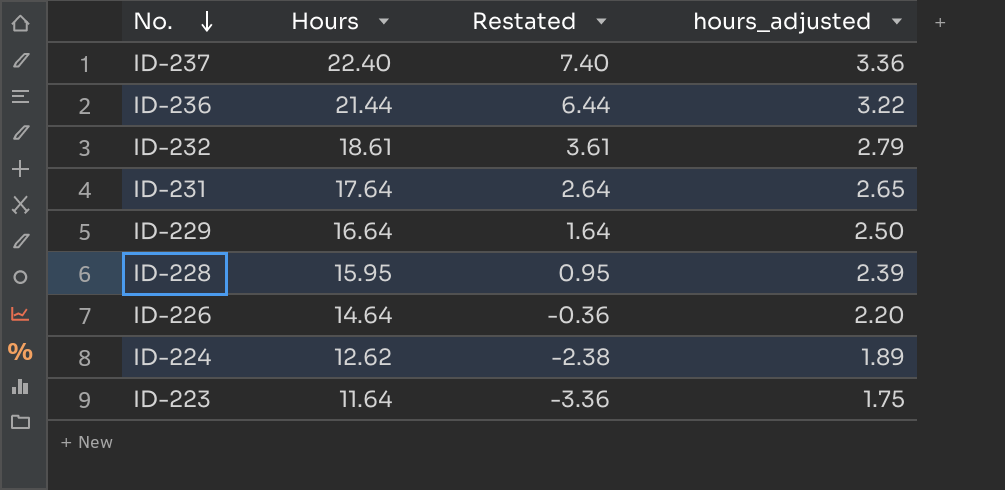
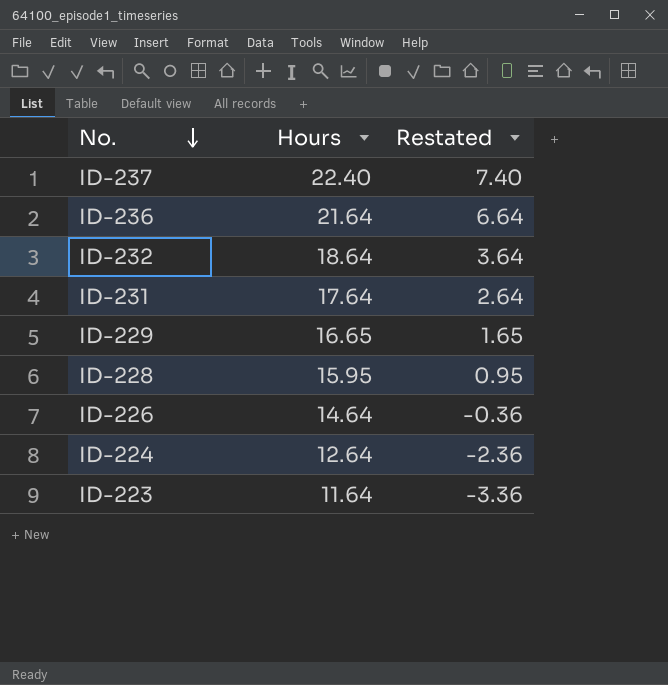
column hours_adjusted | formula: [Hours] * 0.15 -> none
ID-236 | Hours: 21.44 -> 21.64
ID-236 | Restated: 6.44 -> 6.64
ID-232 | Hours: 18.61 -> 18.64
ID-232 | Restated: 3.61 -> 3.64
ID-229 | Hours: 16.64 -> 16.65
ID-229 | Restated: 1.64 -> 1.65
ID-224 | Hours: 12.62 -> 12.64
ID-224 | Restated: -2.38 -> -2.36

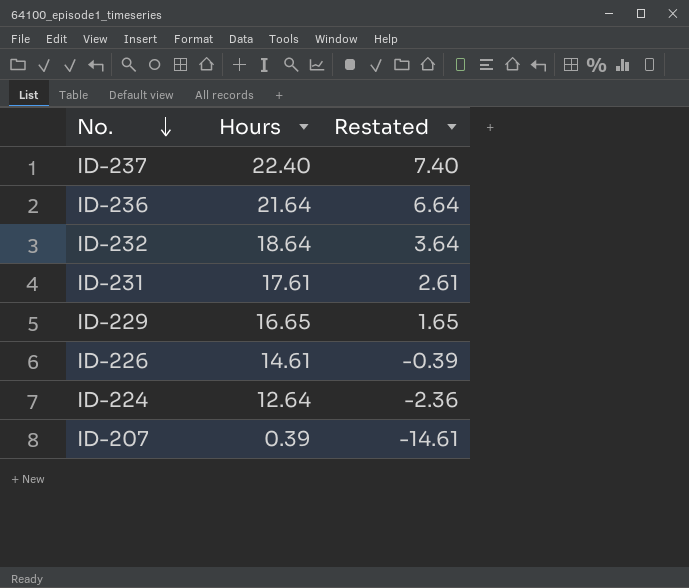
row ID-228: 15.95 | 0.95 -> none
row ID-223: 11.64 | -3.36 -> none
ID-231 | Hours: 17.64 -> 17.61
ID-231 | Restated: 2.64 -> 2.61
ID-226 | Hours: 14.64 -> 14.61
ID-226 | Restated: -0.36 -> -0.39
row ID-207: none -> 0.39 | -14.61

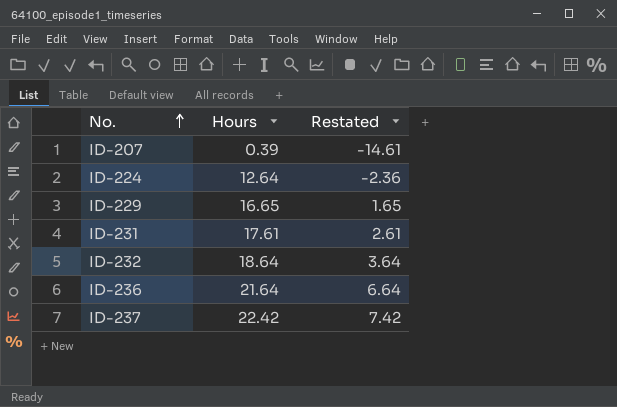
row order: No. descending -> No. ascending
row ID-226: 14.61 | -0.39 -> none
ID-237 | Hours: 22.40 -> 22.42
ID-237 | Restated: 7.40 -> 7.42

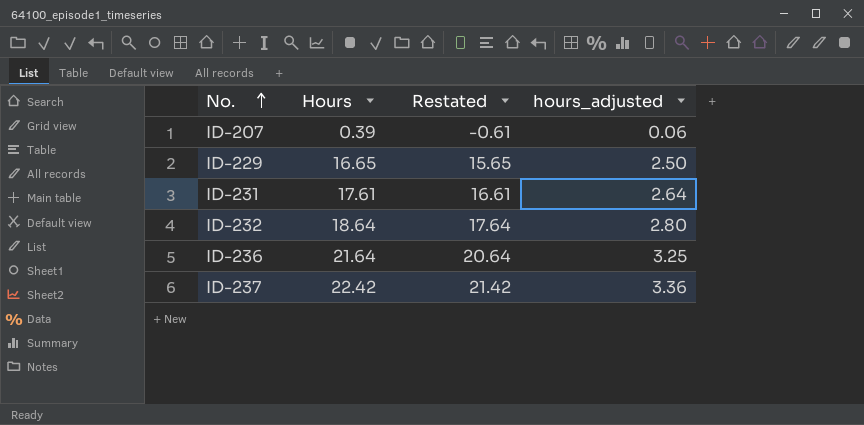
column Restated | formula: [Hours] - 15 -> [Hours] - 1
column hours_adjusted | formula: none -> [Hours] * 0.15
row ID-224: 12.64 | -2.36 -> none

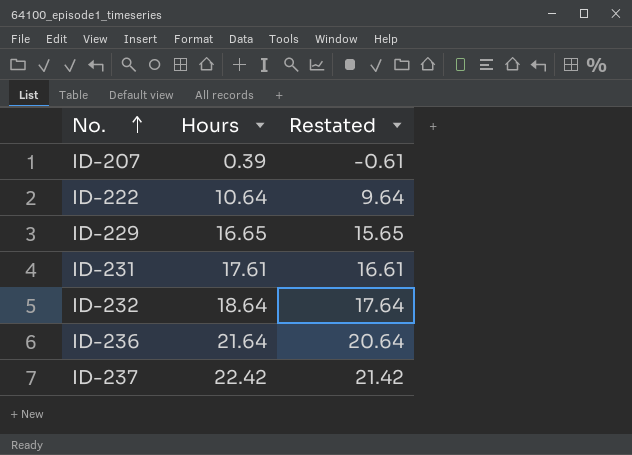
column hours_adjusted | formula: [Hours] * 0.15 -> none
row ID-222: none -> 10.64 | 9.64

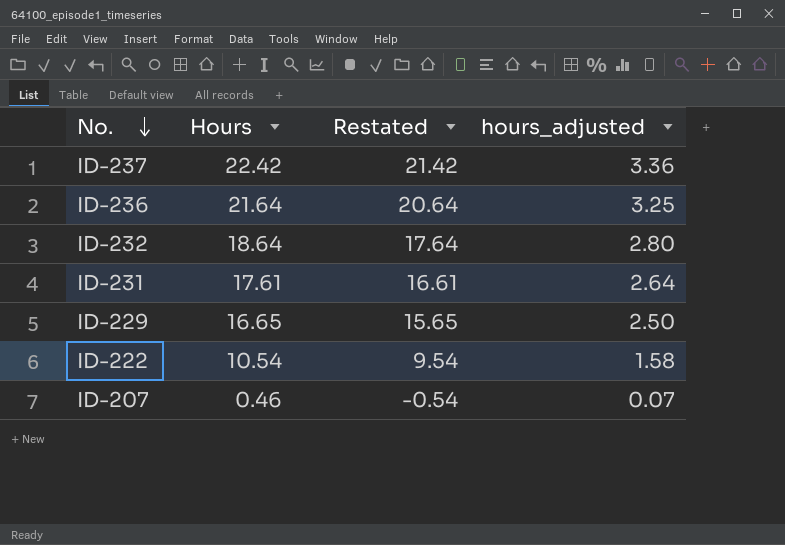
row order: No. ascending -> No. descending
column hours_adjusted | formula: none -> [Hours] * 0.15
ID-222 | Hours: 10.64 -> 10.54
ID-222 | Restated: 9.64 -> 9.54
ID-207 | Hours: 0.39 -> 0.46
ID-207 | Restated: -0.61 -> -0.54

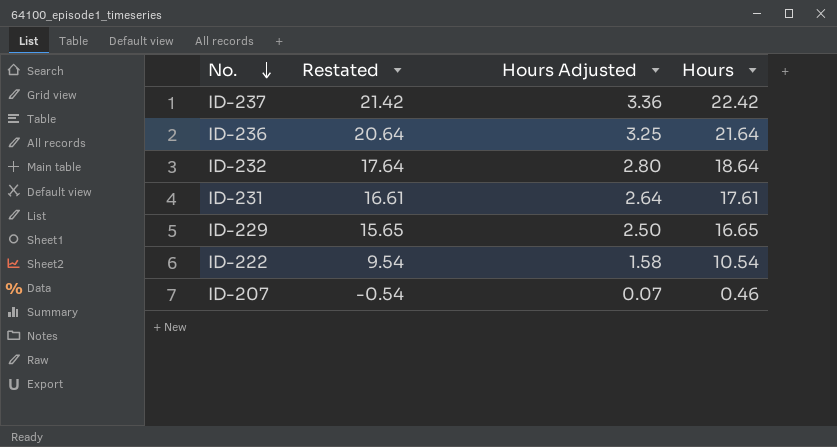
column name: hours_adjusted -> Hours Adjusted
column Hours | position: 2 -> 4

